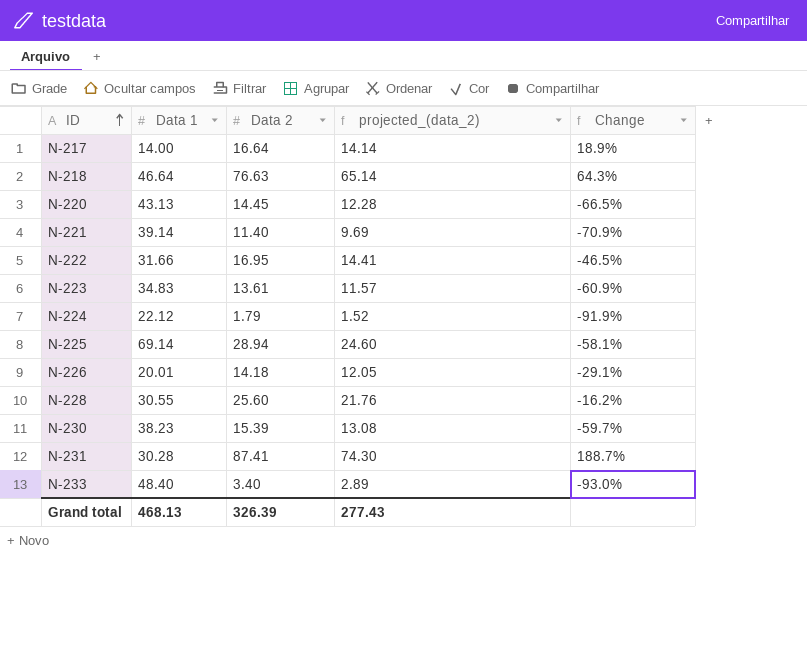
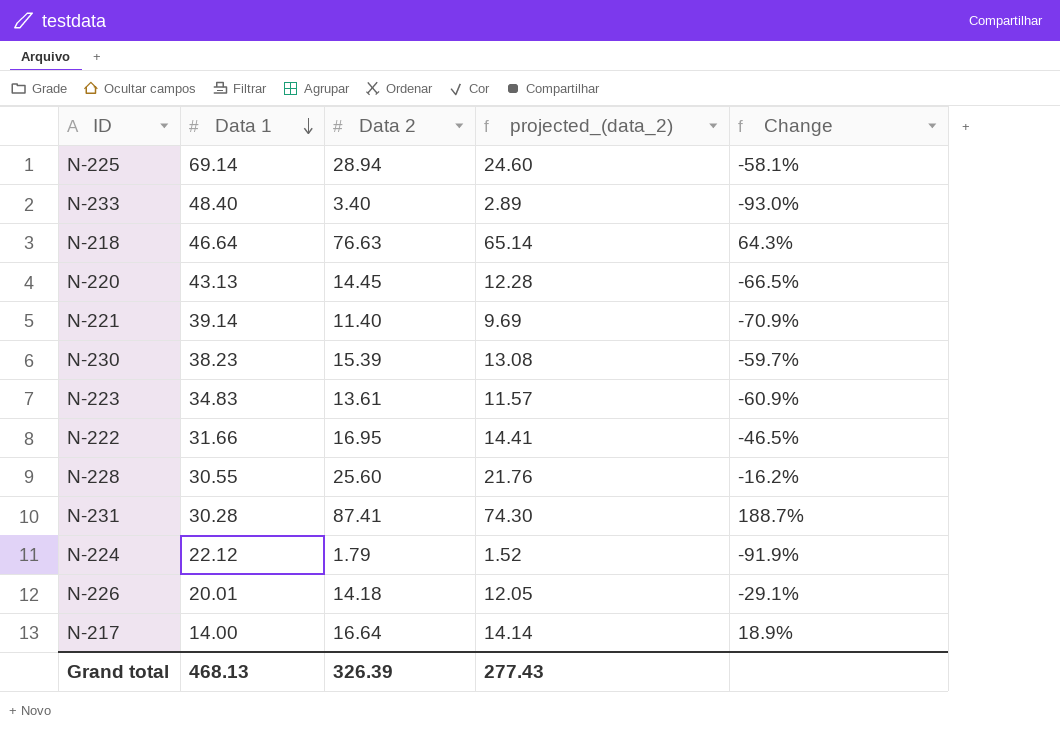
row order: ID ascending -> Data 1 descending

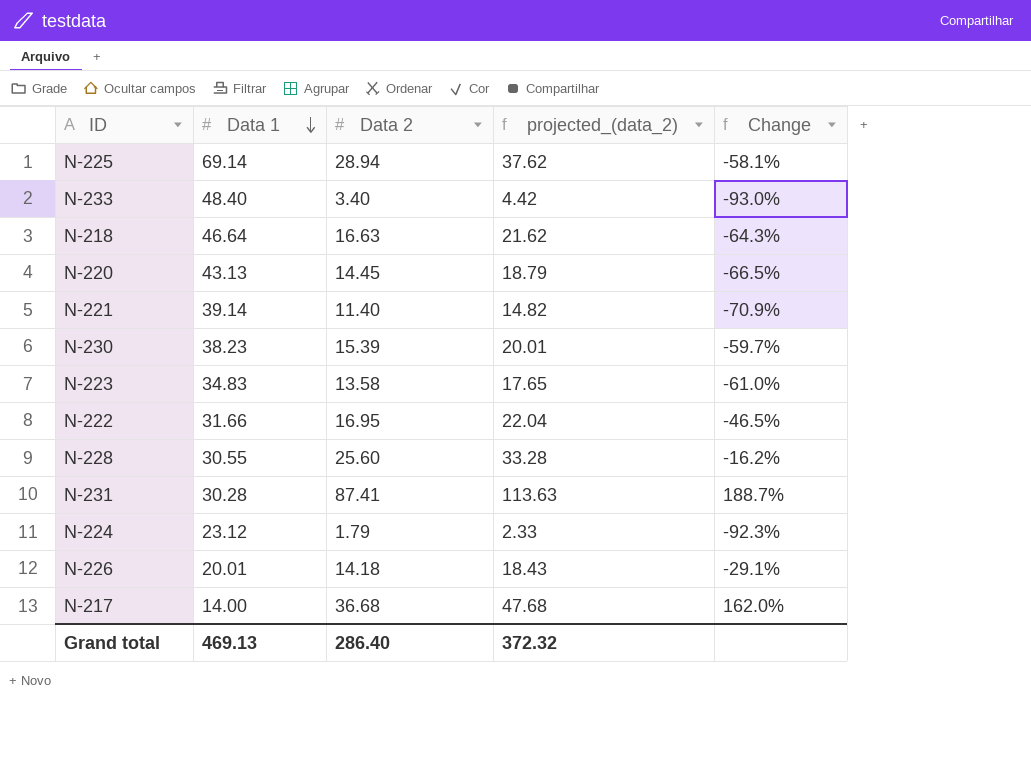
column projected_(data_2) | formula: [Data 2] * 0.85 -> [Data 2] * 1.3
N-218 | Data 2: 76.63 -> 16.63
N-218 | Change: 64.3% -> -64.3%
N-223 | Data 2: 13.61 -> 13.58
N-223 | Change: -60.9% -> -61.0%
N-224 | Data 1: 22.12 -> 23.12
N-224 | Change: -91.9% -> -92.3%
N-217 | Data 2: 16.64 -> 36.68
N-217 | Change: 18.9% -> 162.0%
Grand total | Data 1: 468.13 -> 469.13
Grand total | Data 2: 326.39 -> 286.40
Grand total | projected_(data_2): 277.43 -> 372.32

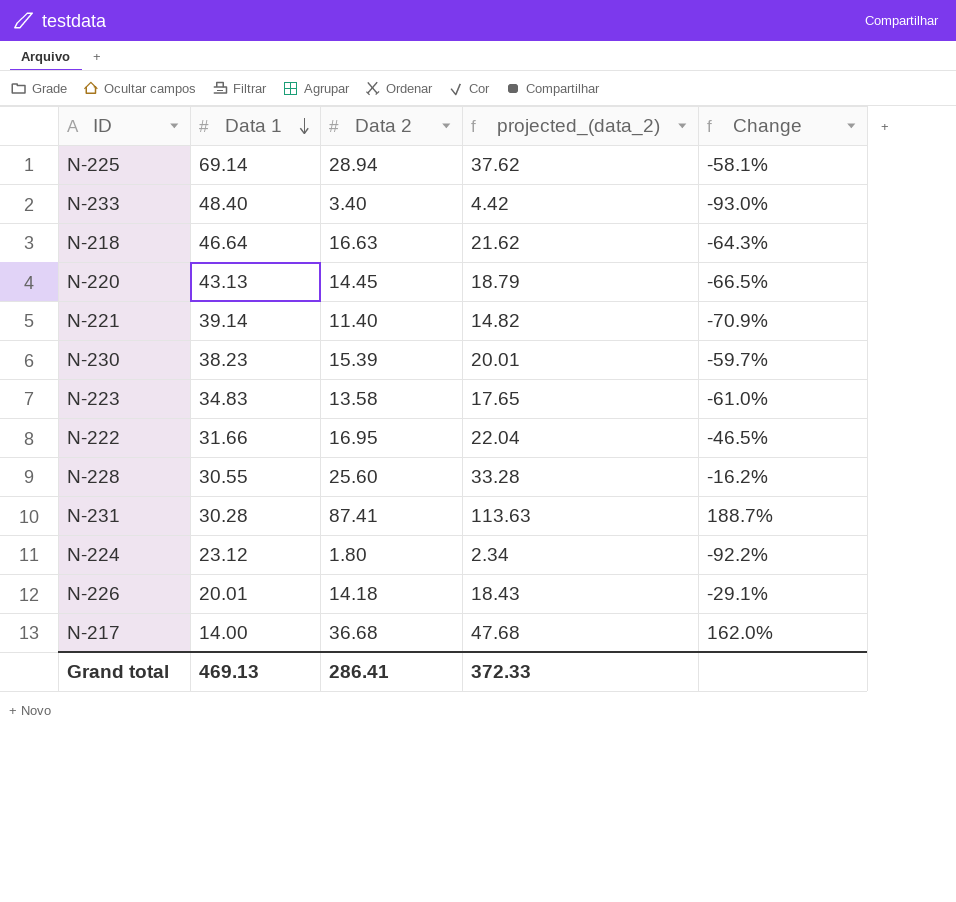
N-224 | Data 2: 1.79 -> 1.80
N-224 | projected_(data_2): 2.33 -> 2.34
N-224 | Change: -92.3% -> -92.2%
Grand total | Data 2: 286.40 -> 286.41
Grand total | projected_(data_2): 372.32 -> 372.33

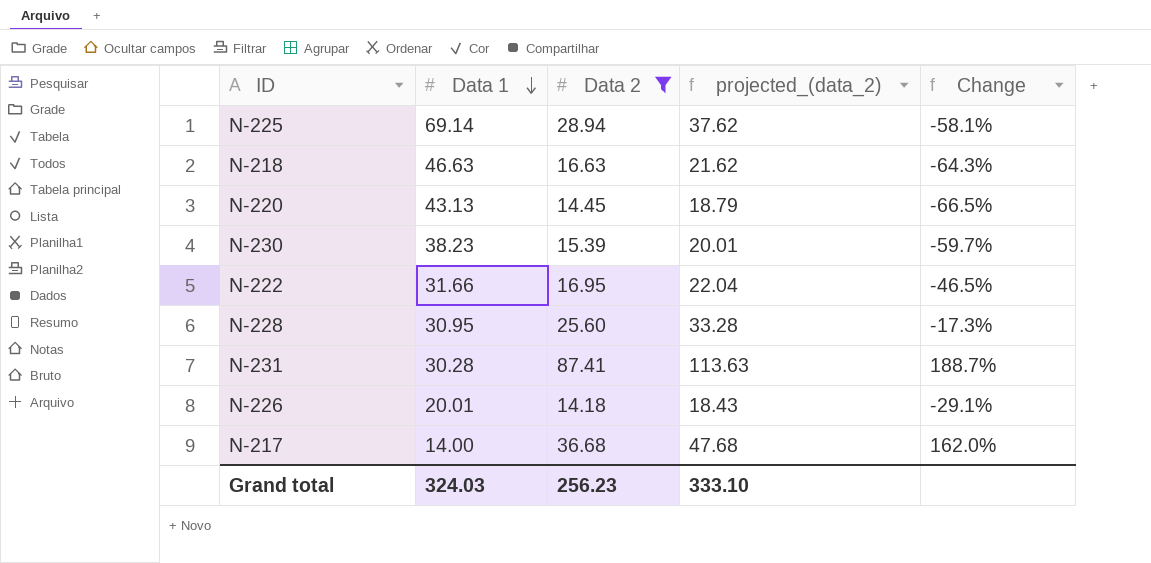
filter: none -> Data 2 >= 14.18
N-218 | Data 1: 46.64 -> 46.63
N-228 | Data 1: 30.55 -> 30.95
N-228 | Change: -16.2% -> -17.3%
Grand total | Data 1: 469.13 -> 324.03
Grand total | Data 2: 286.41 -> 256.23
Grand total | projected_(data_2): 372.33 -> 333.10

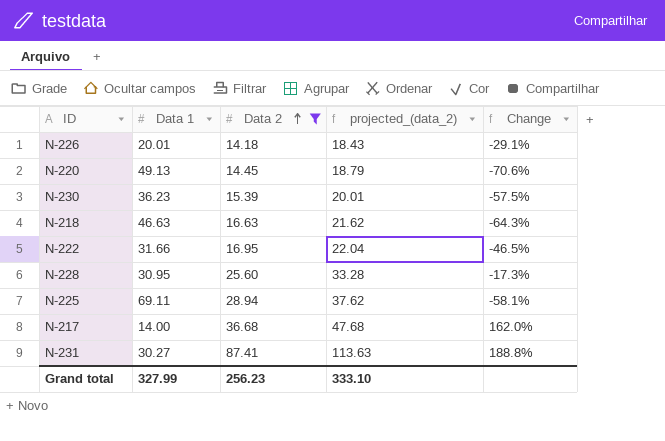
row order: Data 1 descending -> Data 2 ascending
N-220 | Data 1: 43.13 -> 49.13
N-220 | Change: -66.5% -> -70.6%
N-230 | Data 1: 38.23 -> 36.23
N-230 | Change: -59.7% -> -57.5%
N-225 | Data 1: 69.14 -> 69.11
N-231 | Data 1: 30.28 -> 30.27
N-231 | Change: 188.7% -> 188.8%
Grand total | Data 1: 324.03 -> 327.99

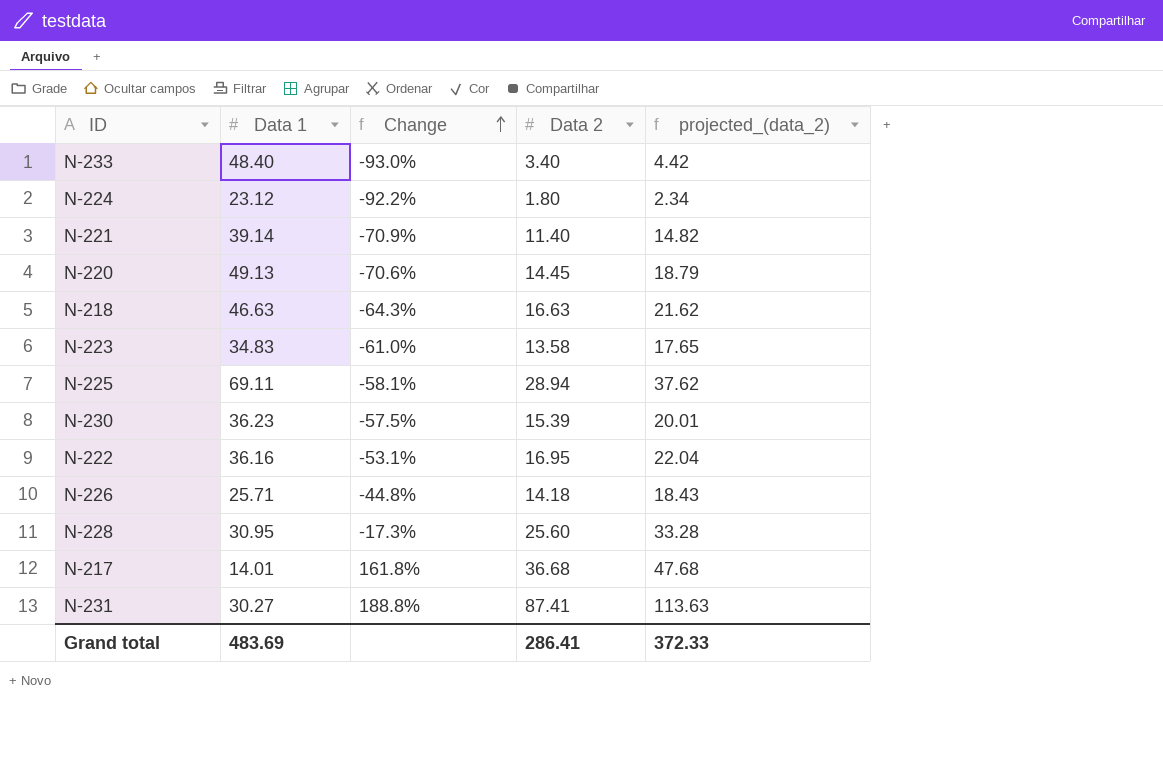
filter: Data 2 >= 14.18 -> none
row order: Data 2 ascending -> Change ascending
column Change | position: 5 -> 3
N-222 | Data 1: 31.66 -> 36.16
N-222 | Change: -46.5% -> -53.1%
N-226 | Data 1: 20.01 -> 25.71
N-226 | Change: -29.1% -> -44.8%
N-217 | Data 1: 14.00 -> 14.01
N-217 | Change: 162.0% -> 161.8%
Grand total | Data 1: 327.99 -> 483.69
Grand total | Data 2: 256.23 -> 286.41
Grand total | projected_(data_2): 333.10 -> 372.33

